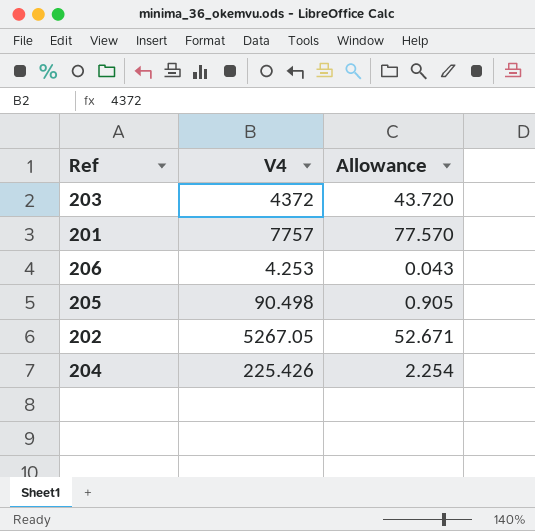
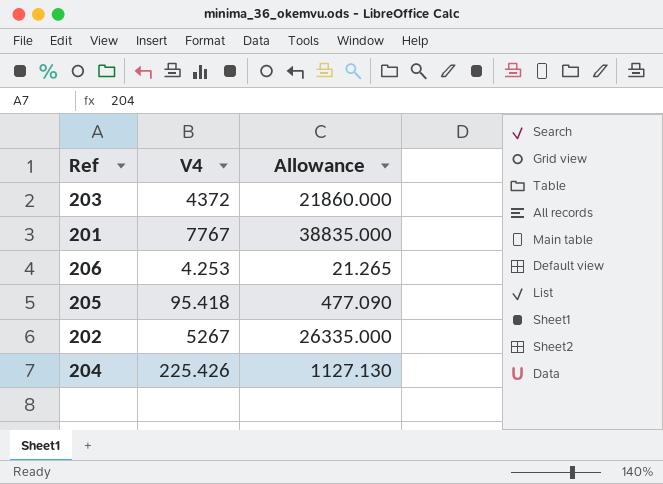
column Allowance | formula: [V4] * 0.01 -> [V4] * 5
201 | V4: 7757 -> 7767
205 | V4: 90.498 -> 95.418
202 | V4: 5267.05 -> 5267

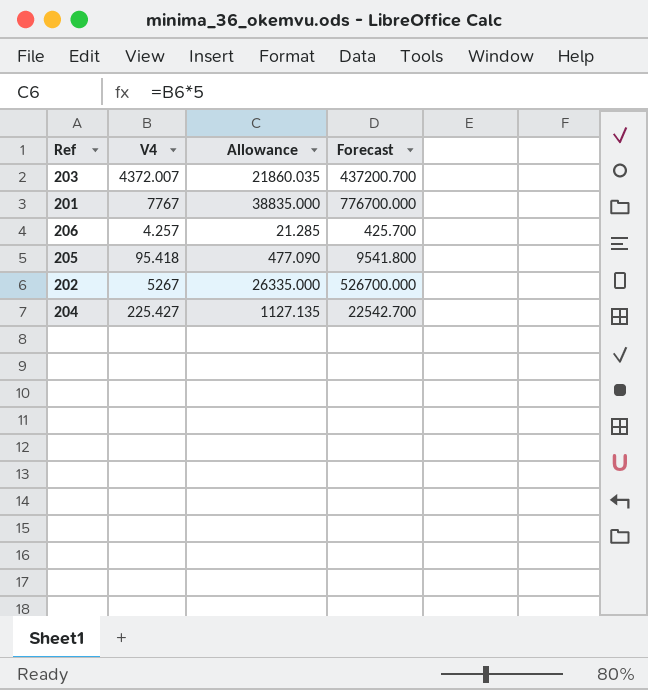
column Forecast | formula: none -> [V4] * 100
203 | V4: 4372 -> 4372.007
203 | Allowance: 21860.000 -> 21860.035
206 | V4: 4.253 -> 4.257
206 | Allowance: 21.265 -> 21.285
204 | V4: 225.426 -> 225.427
204 | Allowance: 1127.130 -> 1127.135

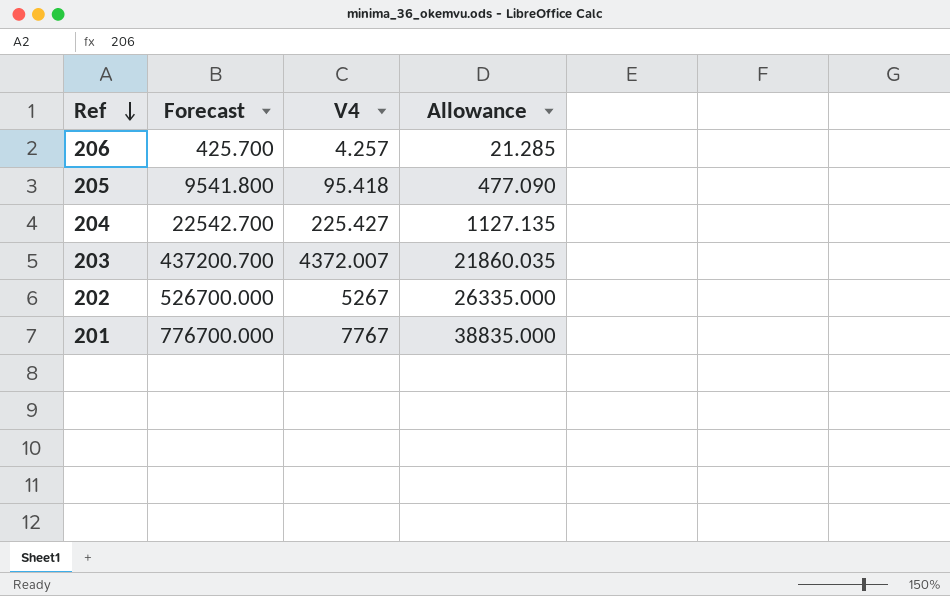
row order: none -> Ref descending
column Forecast | position: 4 -> 2

